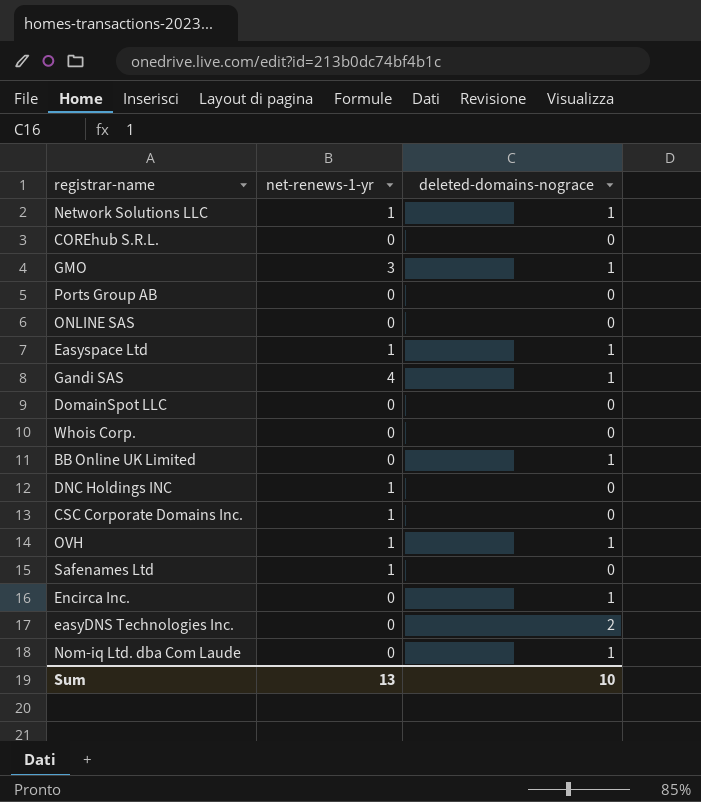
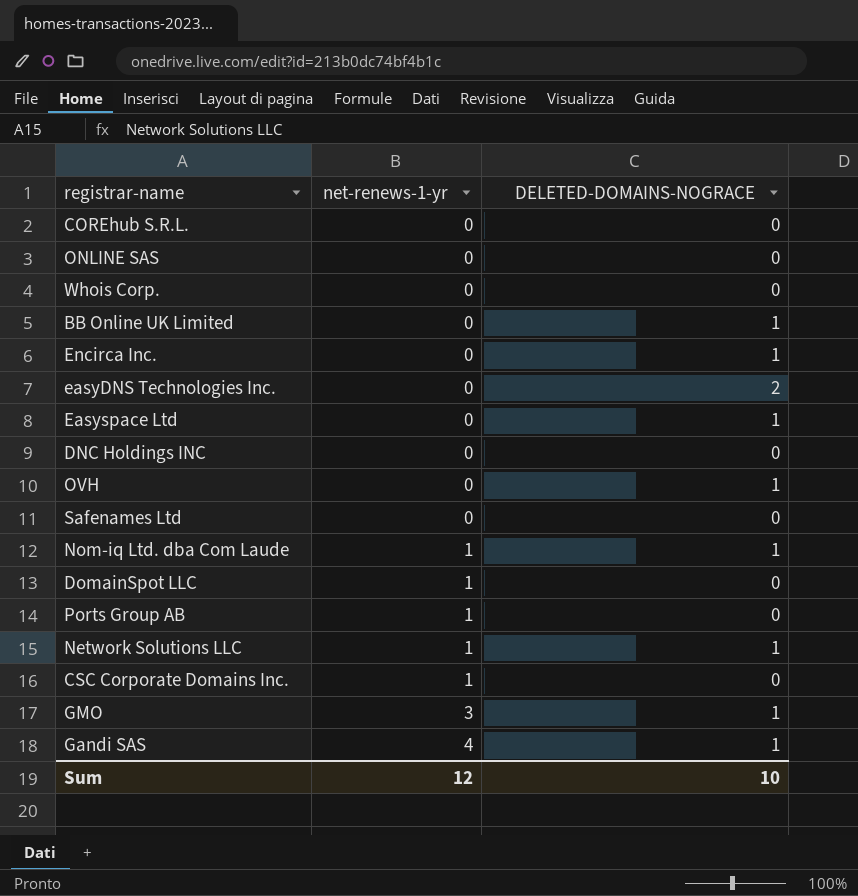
row order: none -> net-renews-1-yr ascending
column name: deleted-domains-nograce -> DELETED-DOMAINS-NOGRACE
Easyspace Ltd | net-renews-1-yr: 1 -> 0
DNC Holdings INC | net-renews-1-yr: 1 -> 0
OVH | net-renews-1-yr: 1 -> 0
Safenames Ltd | net-renews-1-yr: 1 -> 0
Nom-iq Ltd. dba Com Laude | net-renews-1-yr: 0 -> 1
DomainSpot LLC | net-renews-1-yr: 0 -> 1
Ports Group AB | net-renews-1-yr: 0 -> 1
Sum | net-renews-1-yr: 13 -> 12

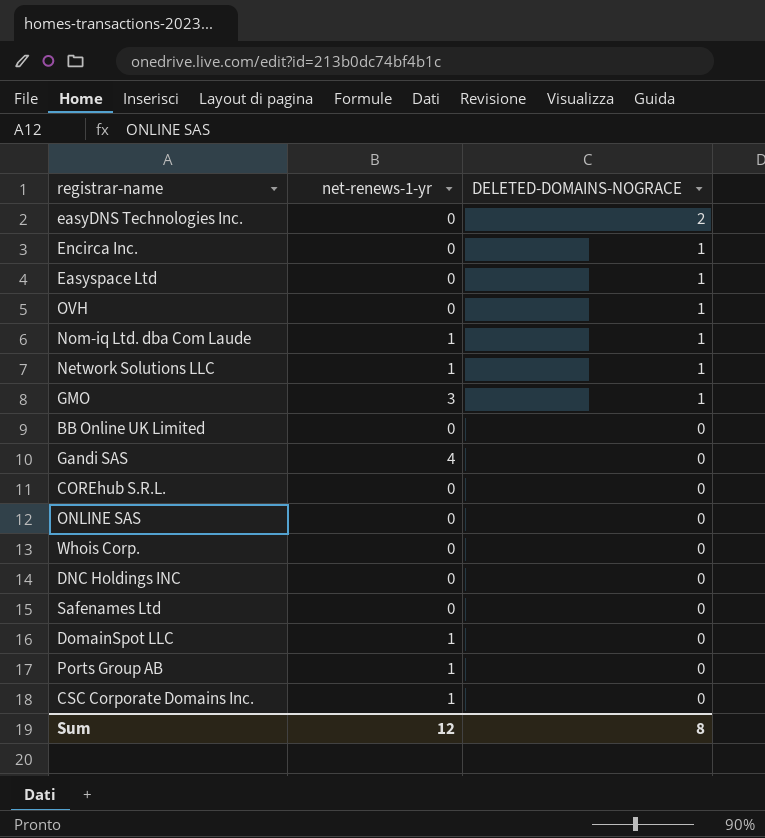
row order: net-renews-1-yr ascending -> DELETED-DOMAINS-NOGRACE descending
BB Online UK Limited | DELETED-DOMAINS-NOGRACE: 1 -> 0
Gandi SAS | DELETED-DOMAINS-NOGRACE: 1 -> 0
Sum | DELETED-DOMAINS-NOGRACE: 10 -> 8

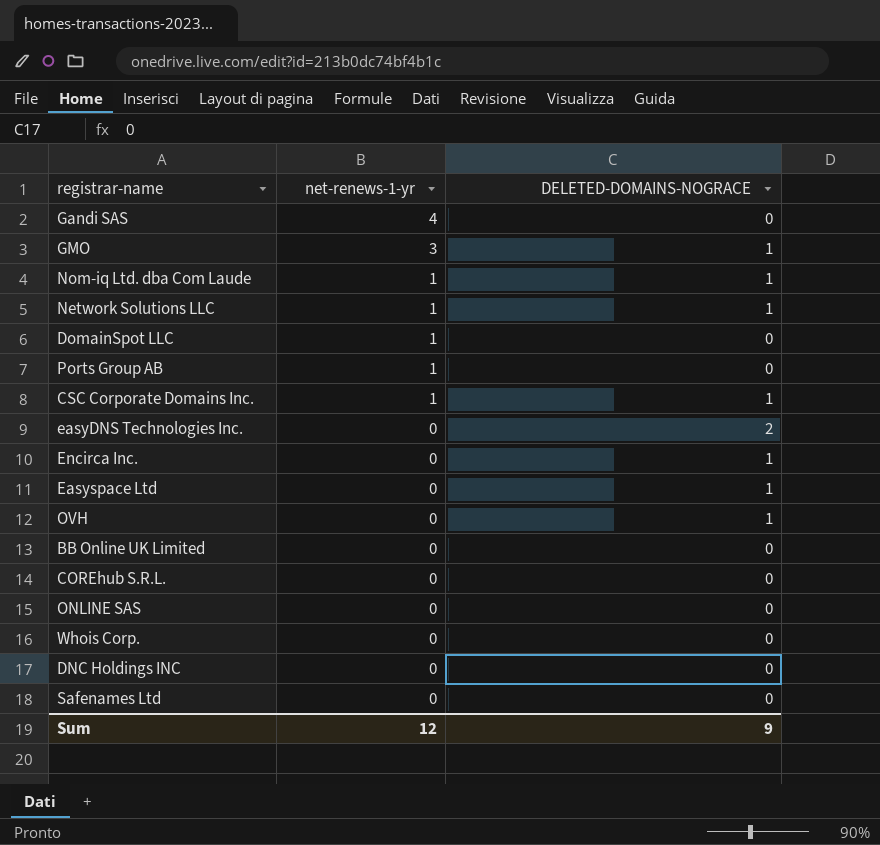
row order: DELETED-DOMAINS-NOGRACE descending -> net-renews-1-yr descending
CSC Corporate Domains Inc. | DELETED-DOMAINS-NOGRACE: 0 -> 1
Sum | DELETED-DOMAINS-NOGRACE: 8 -> 9

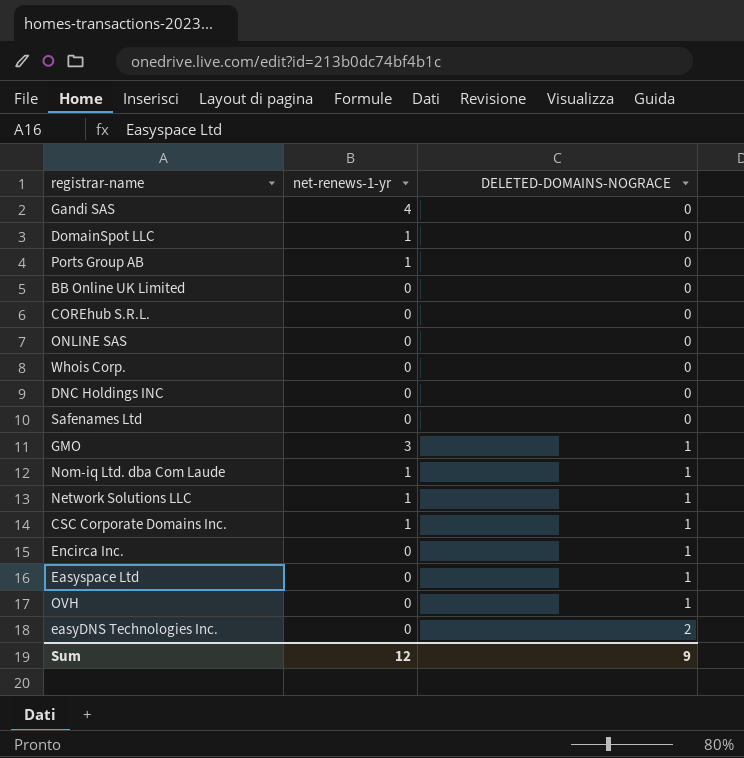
row order: net-renews-1-yr descending -> DELETED-DOMAINS-NOGRACE ascending

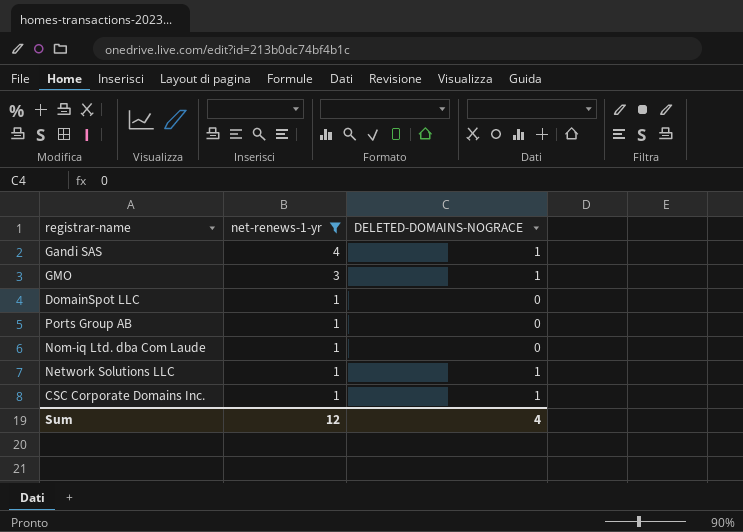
filter: none -> net-renews-1-yr != 0
row order: DELETED-DOMAINS-NOGRACE ascending -> net-renews-1-yr descending
Gandi SAS | DELETED-DOMAINS-NOGRACE: 0 -> 1
Nom-iq Ltd. dba Com Laude | DELETED-DOMAINS-NOGRACE: 1 -> 0
Sum | DELETED-DOMAINS-NOGRACE: 9 -> 4

